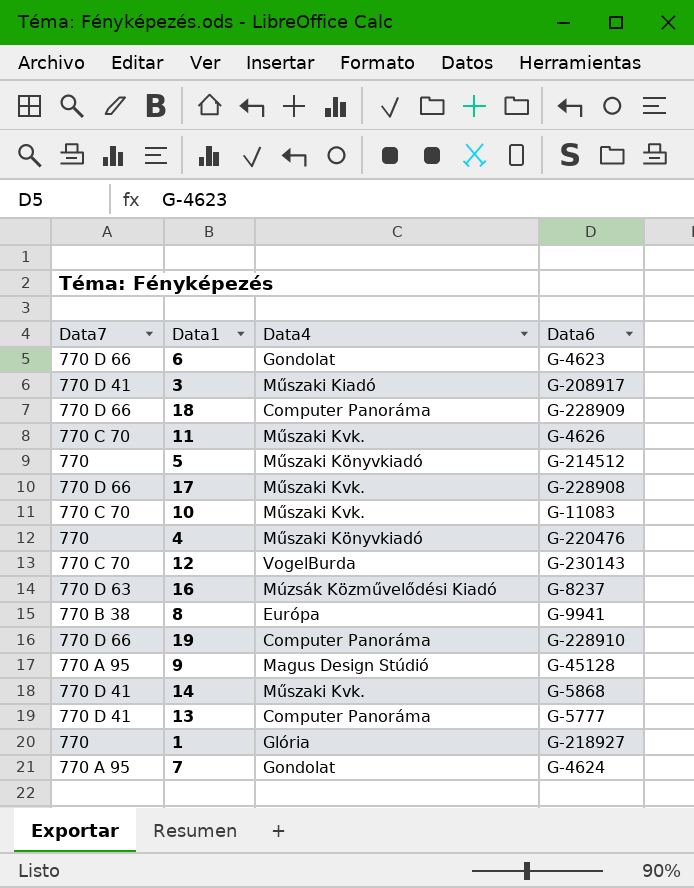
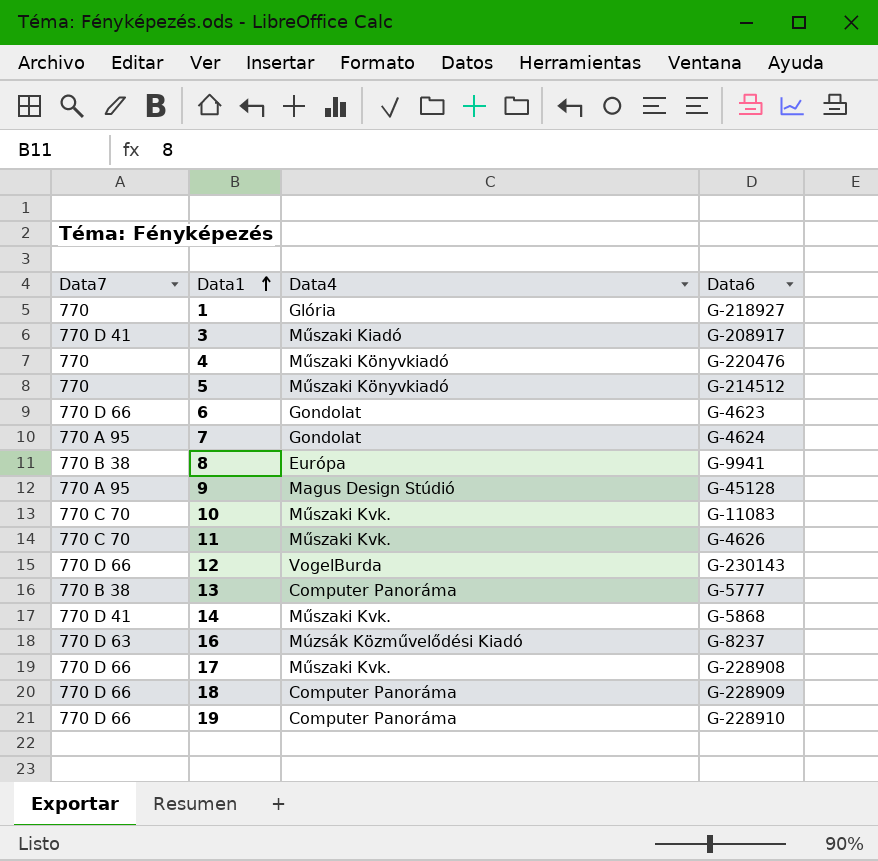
row order: none -> Data1 ascending
12 | Data7: 770 C 70 -> 770 D 66
13 | Data7: 770 D 41 -> 770 B 38

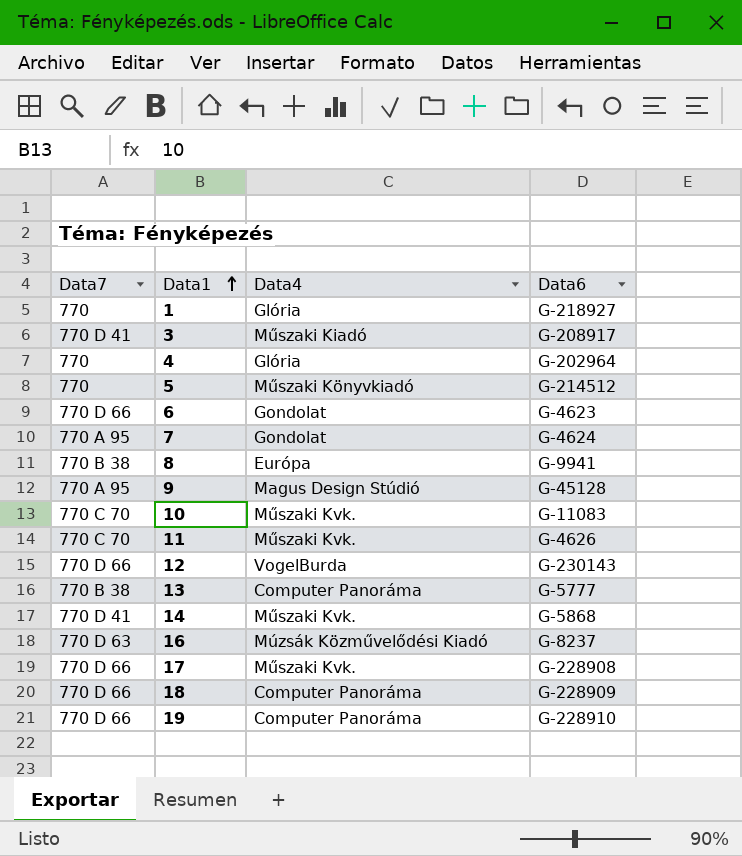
4 | Data4: Műszaki Könyvkiadó -> Glória
4 | Data6: G-220476 -> G-202964

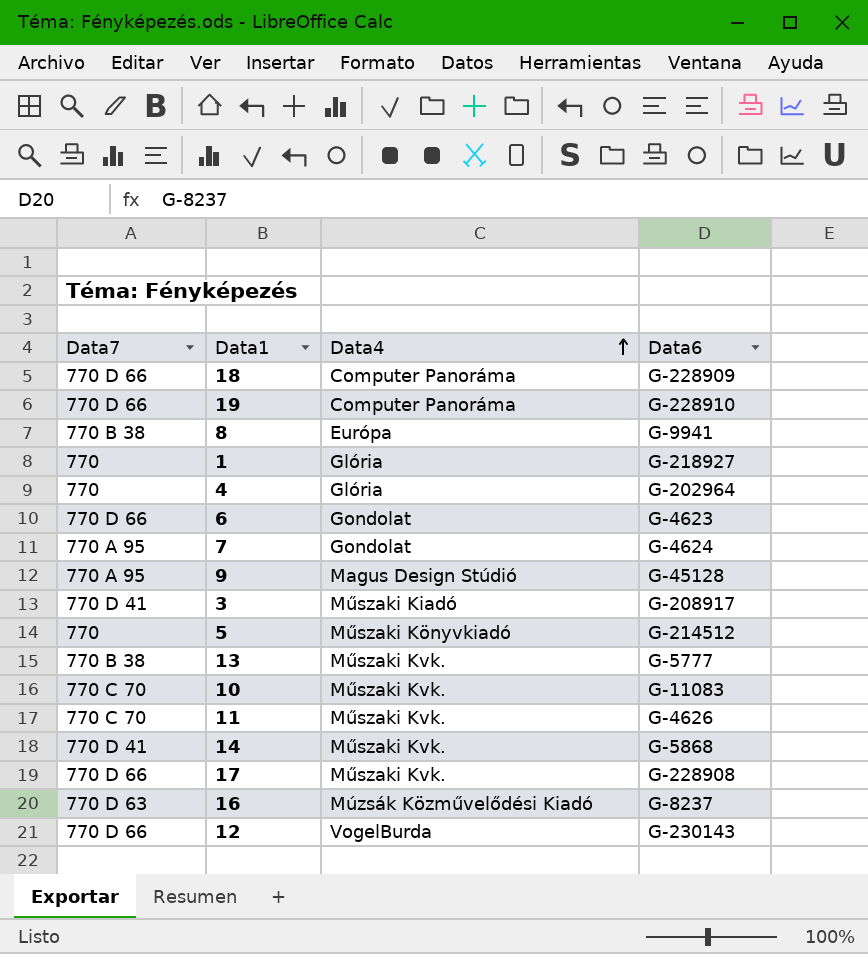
row order: Data1 ascending -> Data4 ascending
13 | Data4: Computer Panoráma -> Műszaki Kvk.

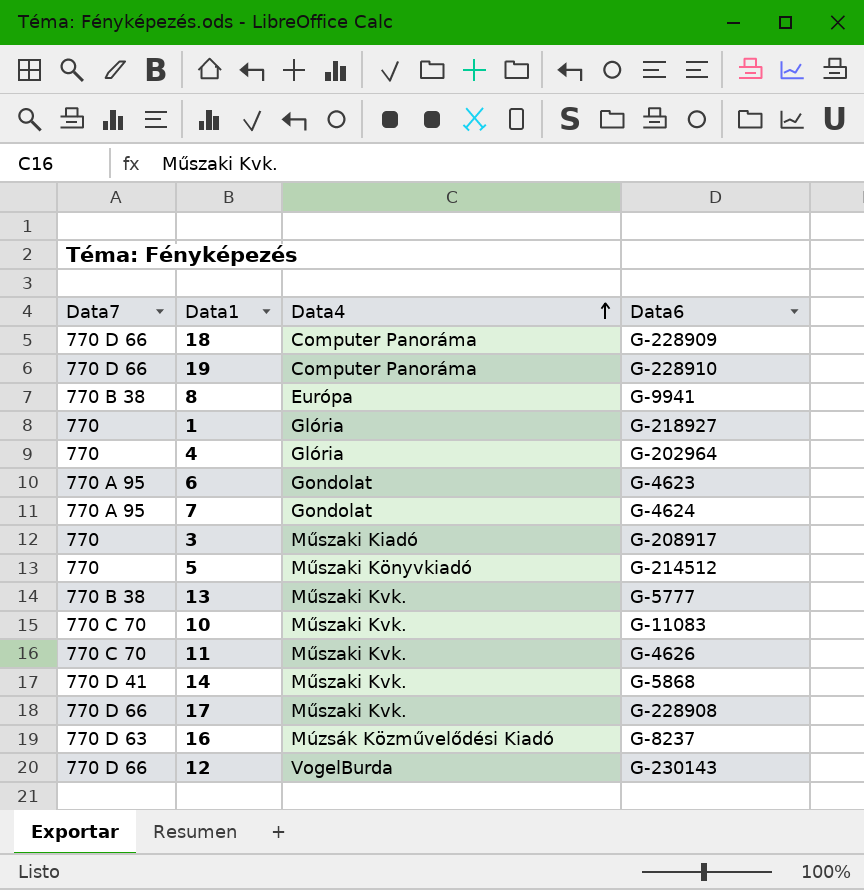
row 9: 770 A 95 | Magus Design Stúdió | G-45128 -> none
6 | Data7: 770 D 66 -> 770 A 95
3 | Data7: 770 D 41 -> 770

